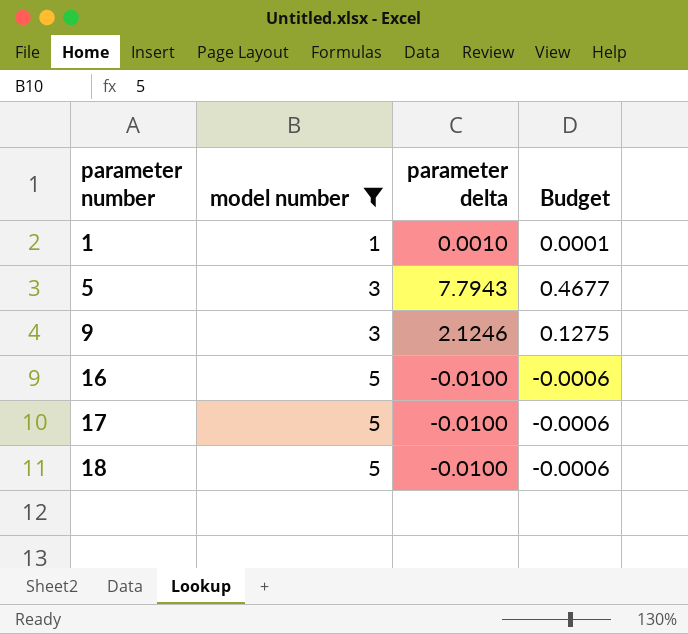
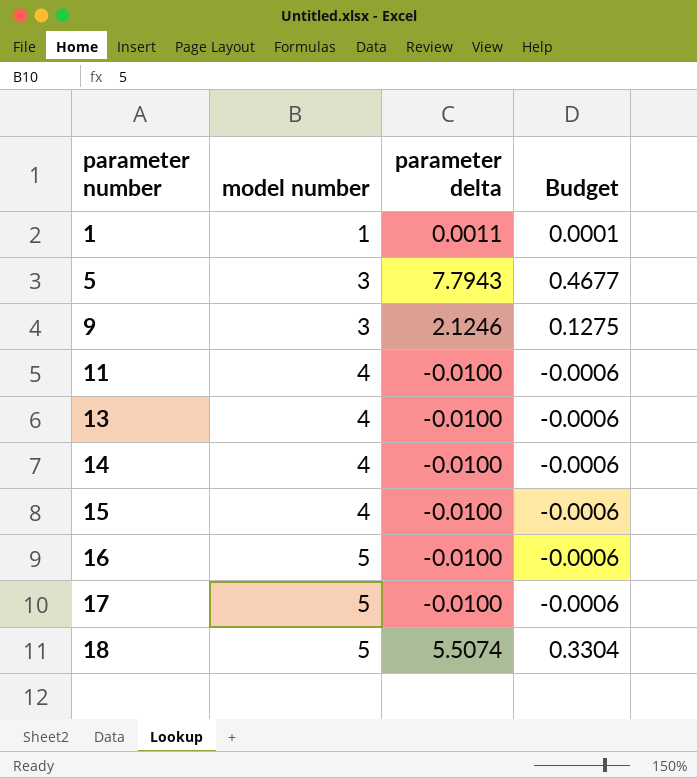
filter: model number != 4 -> none
1 | parameter delta: 0.0010 -> 0.0011
18 | parameter delta: -0.0100 -> 5.5074
18 | Budget: -0.0006 -> 0.3304

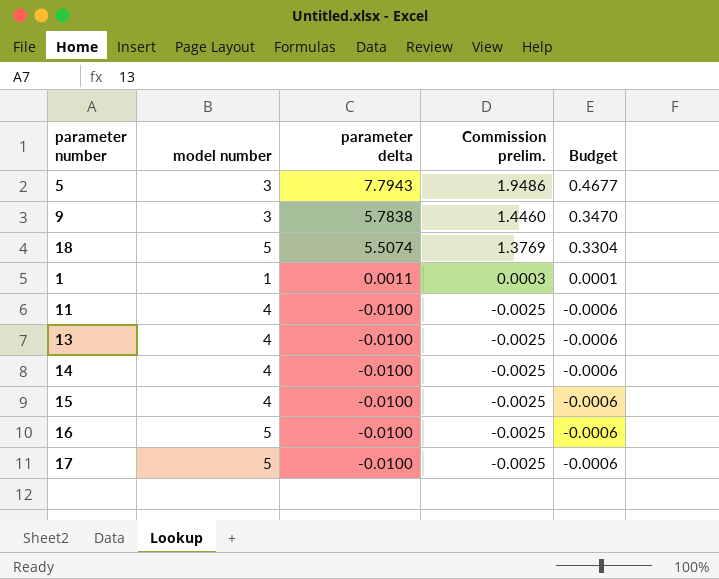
row order: parameter number ascending -> parameter delta descending
column Commission prelim. | formula: none -> [parameter delta] * 0.25
9 | parameter delta: 2.1246 -> 5.7838
9 | Budget: 0.1275 -> 0.3470

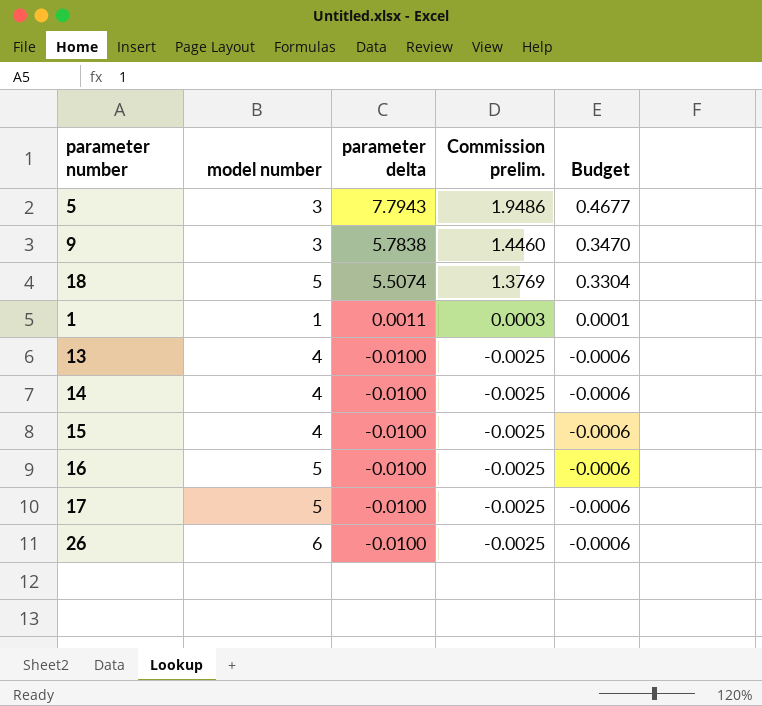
row 11: 4 | -0.0100 | -0.0025 | -0.0006 -> none
row 26: none -> 6 | -0.0100 | -0.0025 | -0.0006

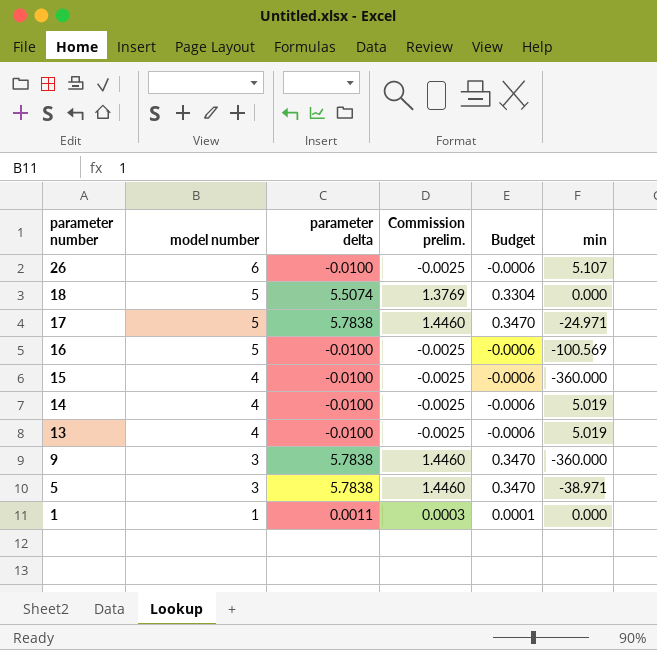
row order: parameter delta descending -> parameter number descending
column min | position: none -> 6
17 | parameter delta: -0.0100 -> 5.7838
17 | Commission prelim.: -0.0025 -> 1.4460
17 | Budget: -0.0006 -> 0.3470
5 | parameter delta: 7.7943 -> 5.7838
5 | Commission prelim.: 1.9486 -> 1.4460
5 | Budget: 0.4677 -> 0.3470

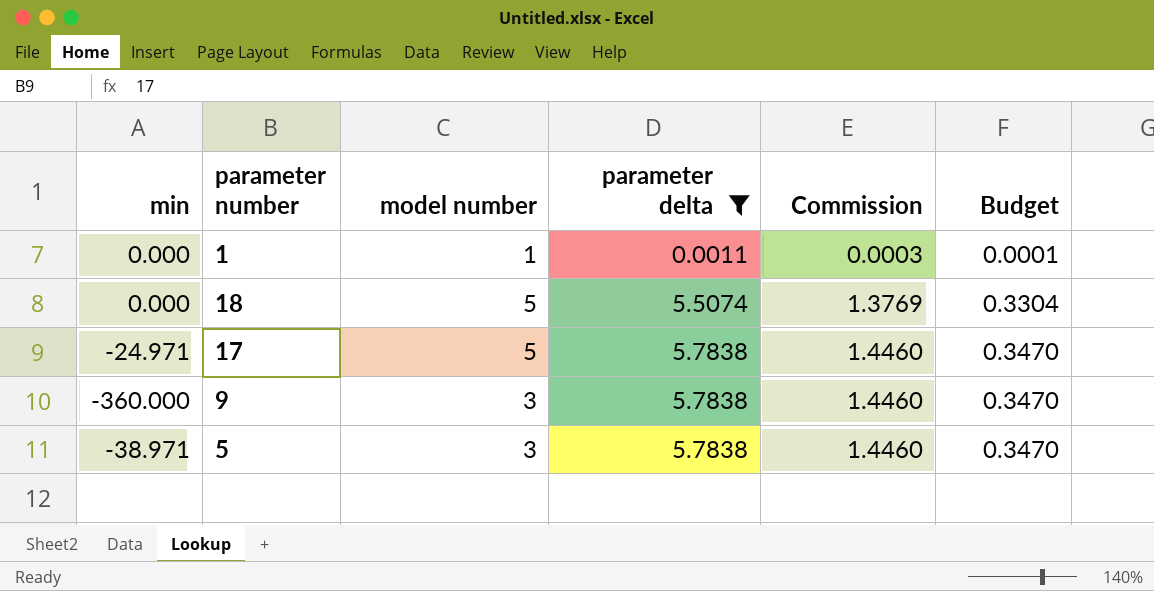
filter: none -> parameter delta != -0.0100
row order: parameter number descending -> parameter delta ascending
column min | position: 6 -> 1
column name: Commission prelim. -> Commission

